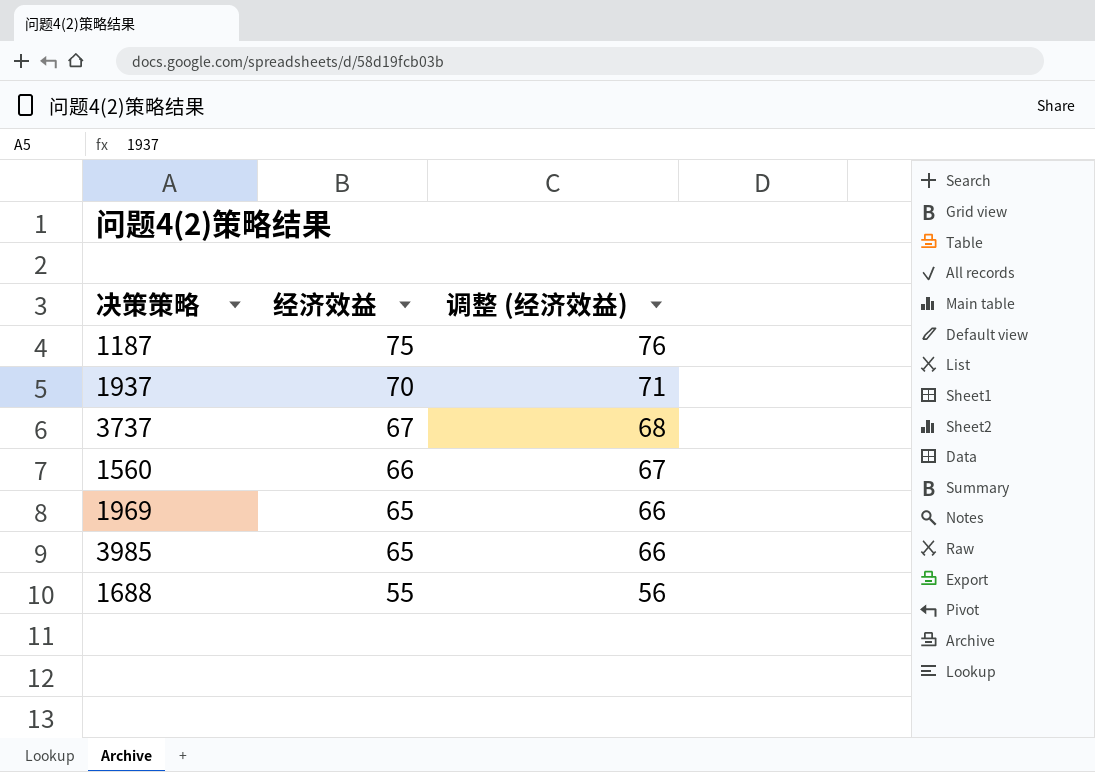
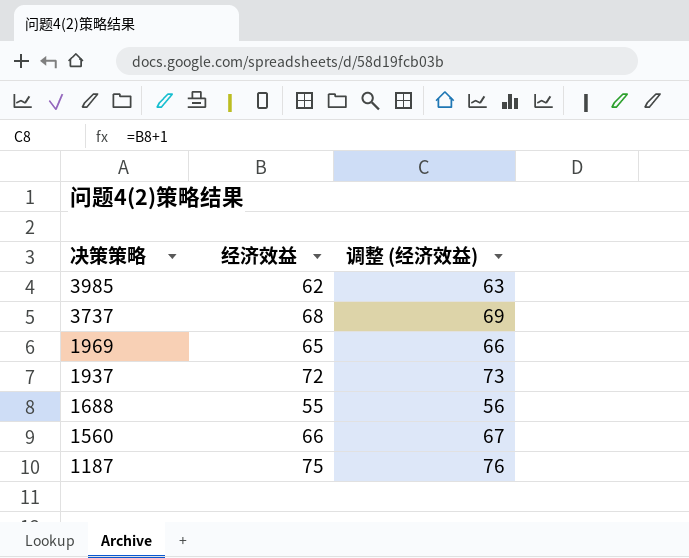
row order: 经济效益 descending -> 决策策略 descending
3985 | 经济效益: 65 -> 62
3985 | 调整 (经济效益): 66 -> 63
3737 | 经济效益: 67 -> 68
3737 | 调整 (经济效益): 68 -> 69
1937 | 经济效益: 70 -> 72
1937 | 调整 (经济效益): 71 -> 73

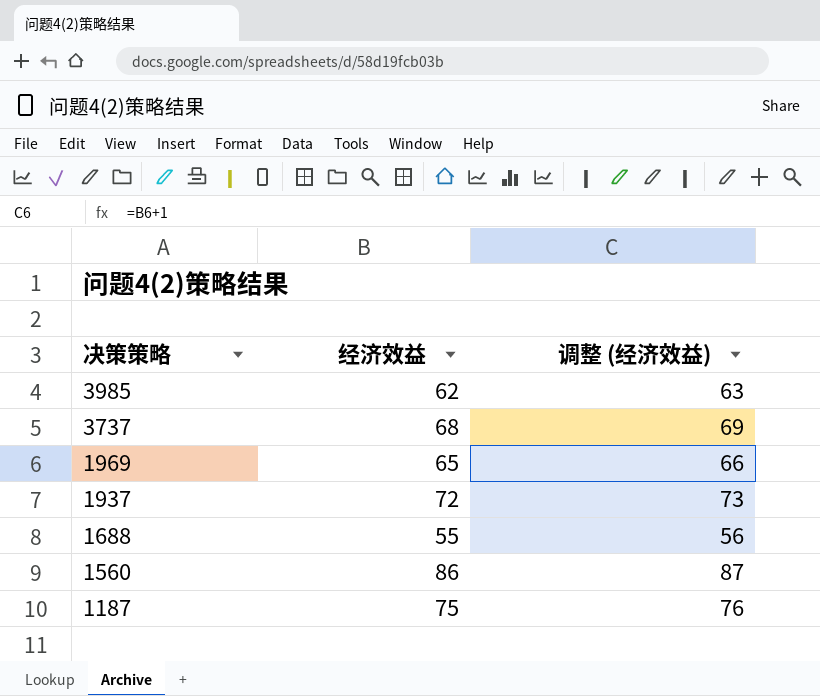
1560 | 经济效益: 66 -> 86
1560 | 调整 (经济效益): 67 -> 87

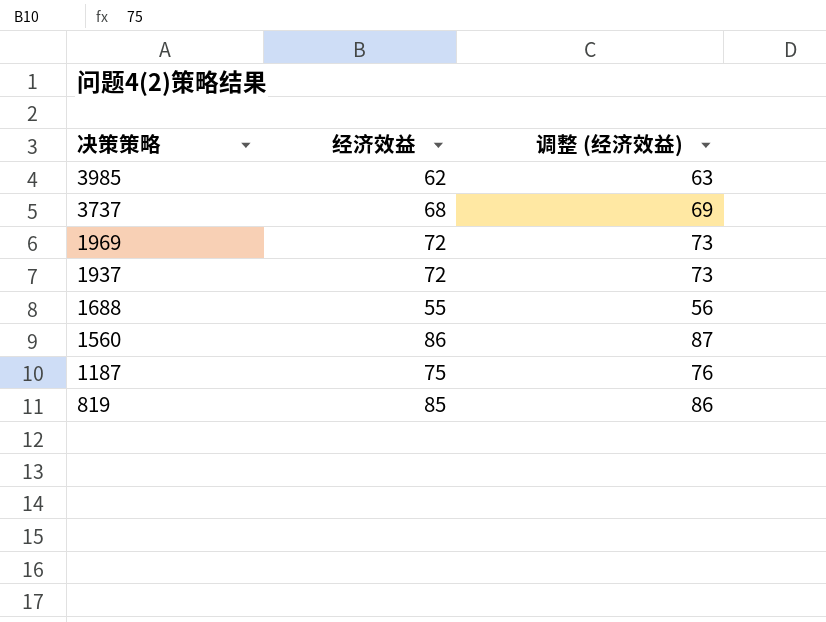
1969 | 经济效益: 65 -> 72
1969 | 调整 (经济效益): 66 -> 73
row 819: none -> 85 | 86

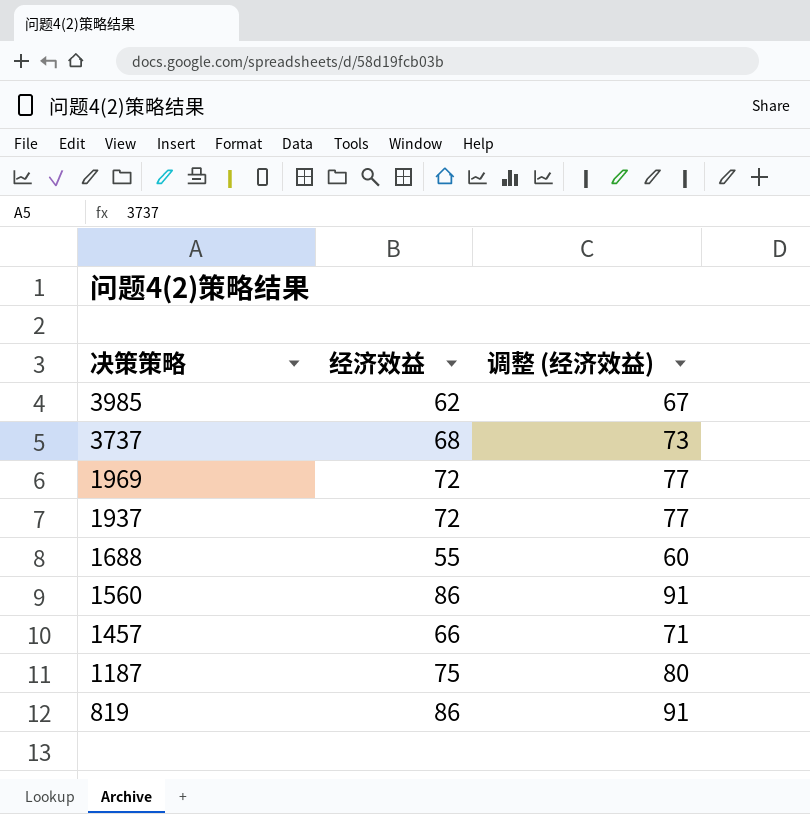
column 调整 (经济效益) | formula: [经济效益] + 1 -> [经济效益] + 5
row 1457: none -> 66 | 71
819 | 经济效益: 85 -> 86

